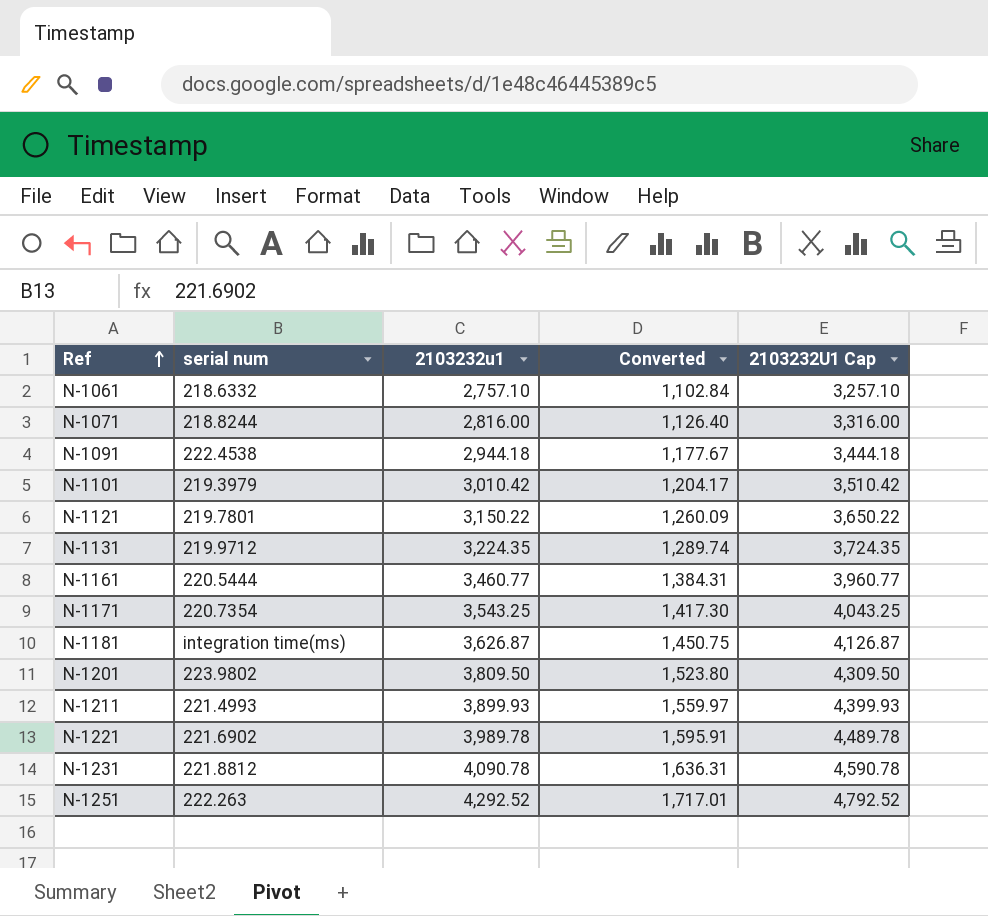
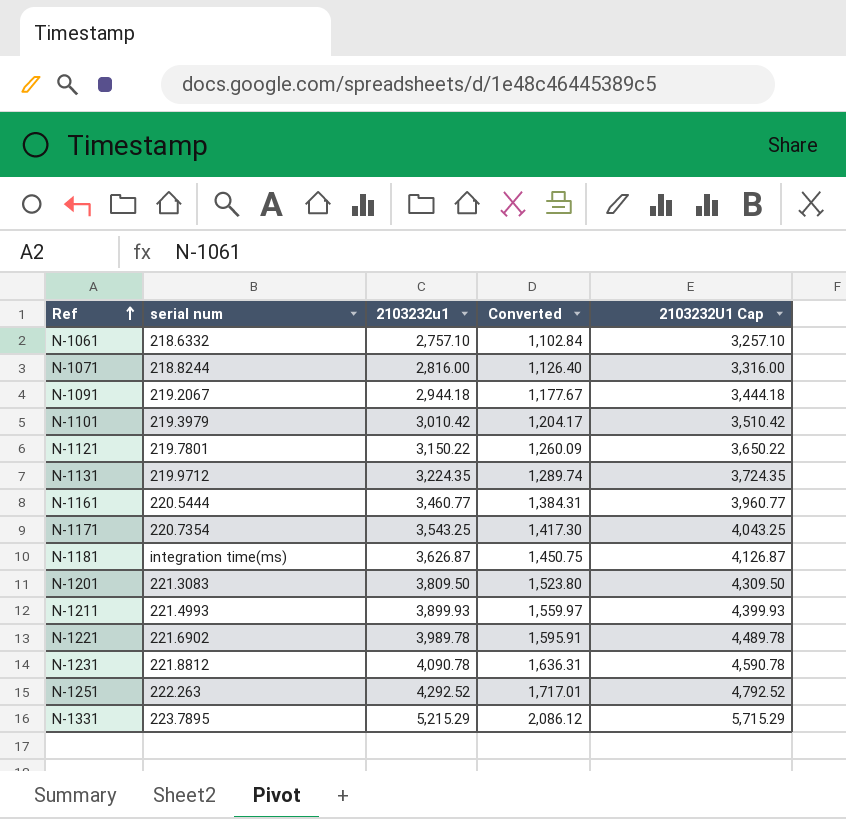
N-1091 | serial num: 222.4538 -> 219.2067
N-1201 | serial num: 223.9802 -> 221.3083
row N-1331: none -> 223.7895 | 5,215.29 | 2,086.12 | 5,715.29

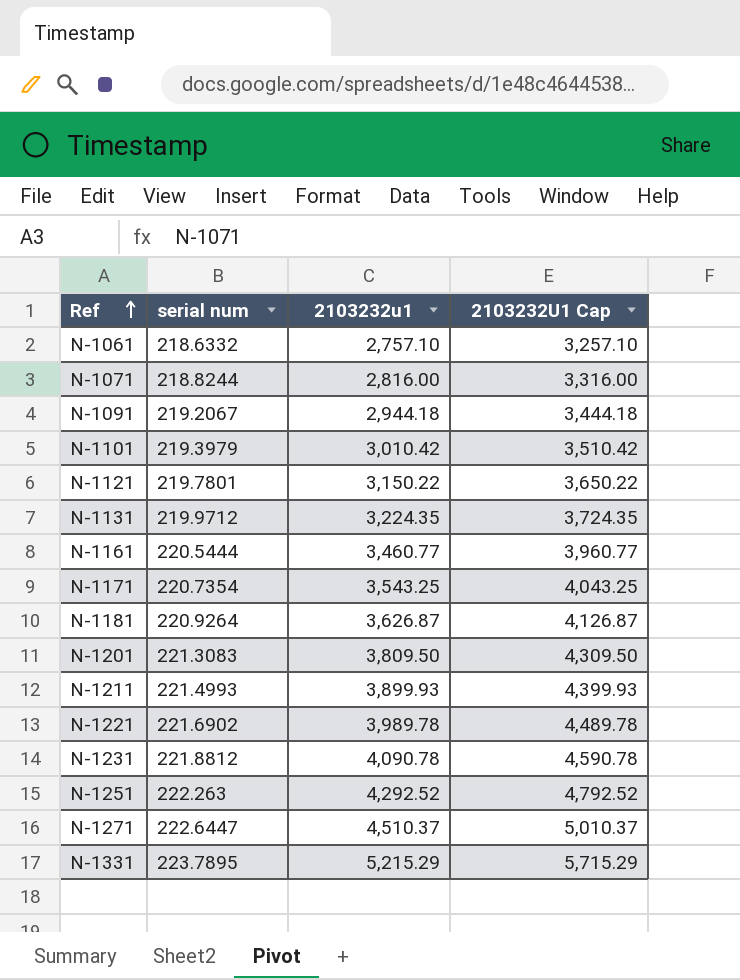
column Converted | formula: [2103232u1] * 0.4 -> none
N-1181 | serial num: integration time(ms) -> 220.9264
row N-1271: none -> 222.6447 | 4,510.37 | 5,010.37

